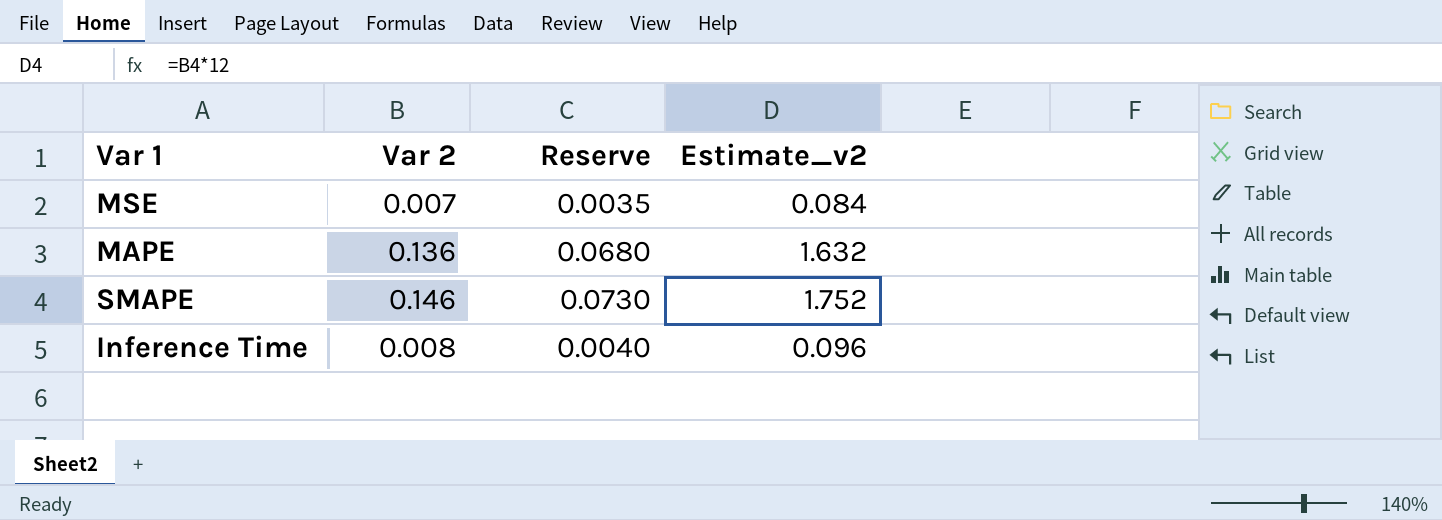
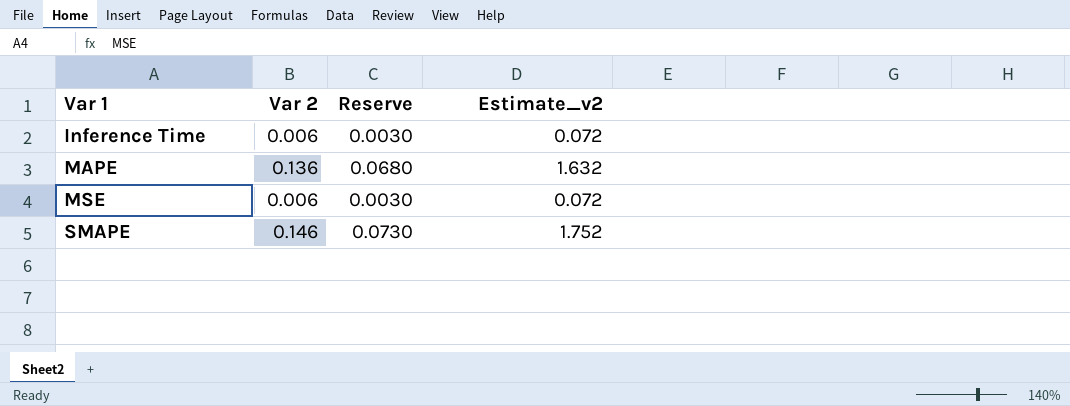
row order: none -> Var 1 ascending
Inference Time | Var 2: 0.008 -> 0.006
Inference Time | Reserve: 0.0040 -> 0.0030
Inference Time | Estimate_v2: 0.096 -> 0.072
MSE | Var 2: 0.007 -> 0.006
MSE | Reserve: 0.0035 -> 0.0030
MSE | Estimate_v2: 0.084 -> 0.072

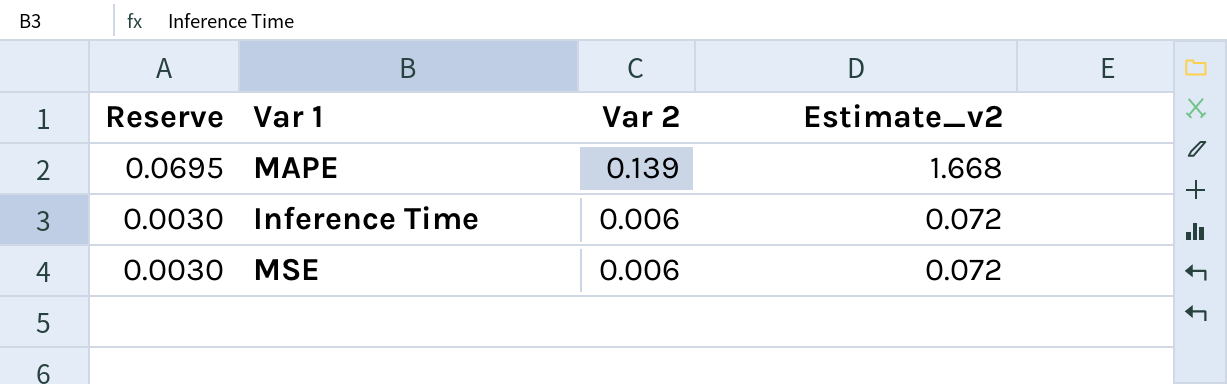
row order: Var 1 ascending -> Reserve descending
column Reserve | position: 3 -> 1
row SMAPE: 0.146 | 0.0730 | 1.752 -> none
MAPE | Reserve: 0.0680 -> 0.0695
MAPE | Var 2: 0.136 -> 0.139
MAPE | Estimate_v2: 1.632 -> 1.668

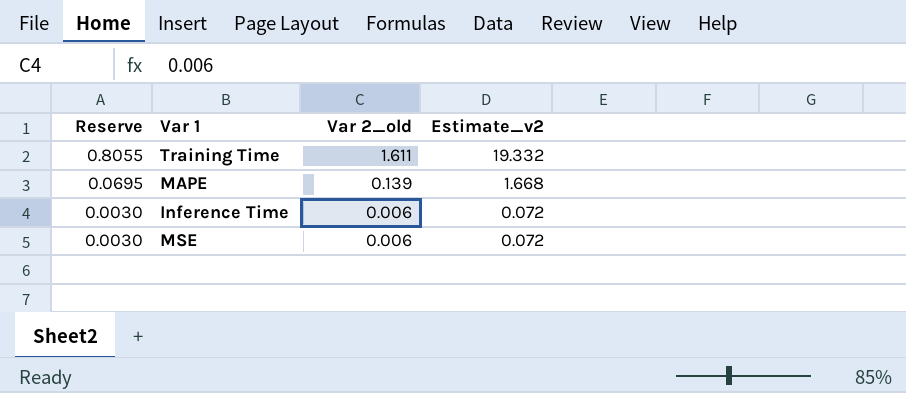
column name: Var 2 -> Var 2_old
row Training Time: none -> 0.8055 | 1.611 | 19.332

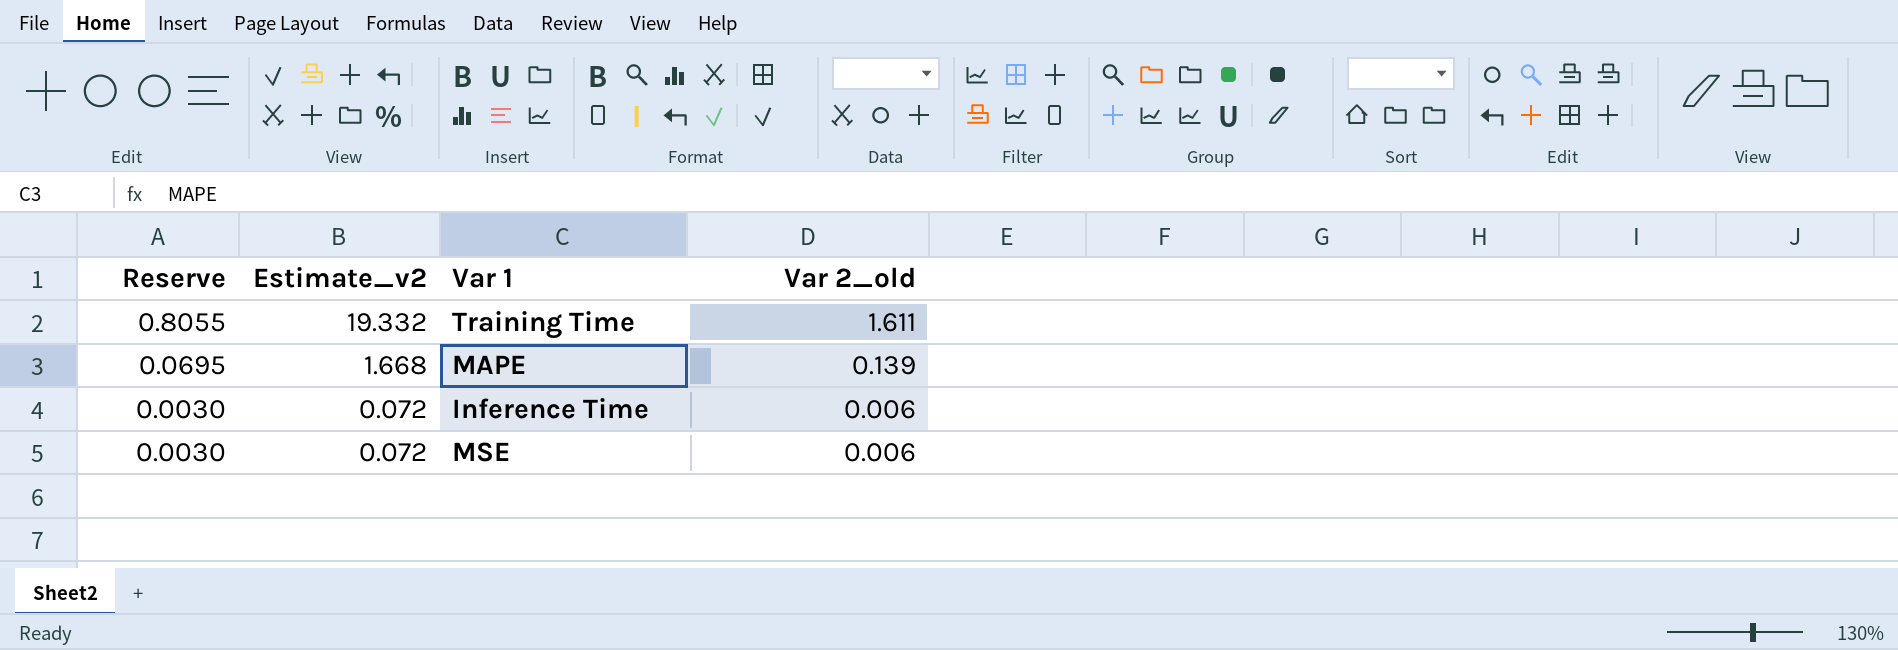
column Estimate_v2 | position: 4 -> 2

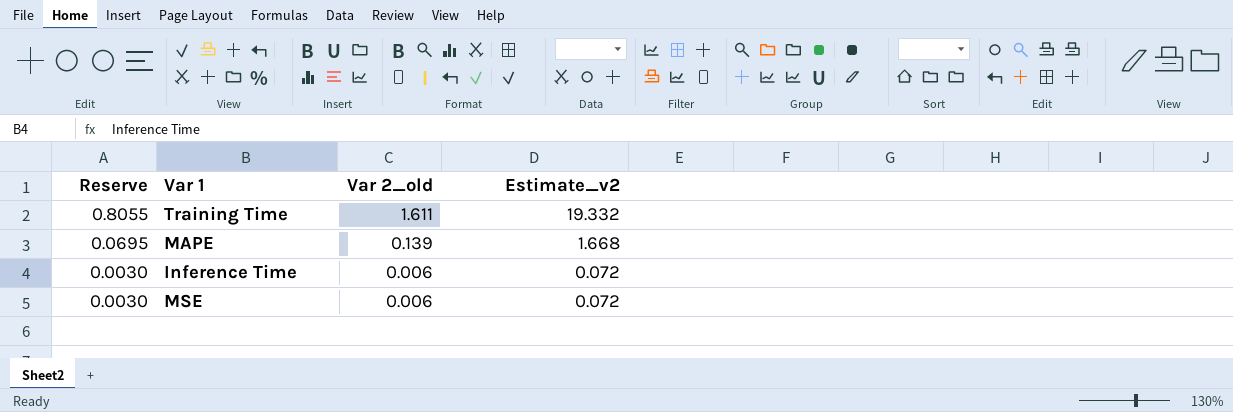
column Estimate_v2 | position: 2 -> 4

